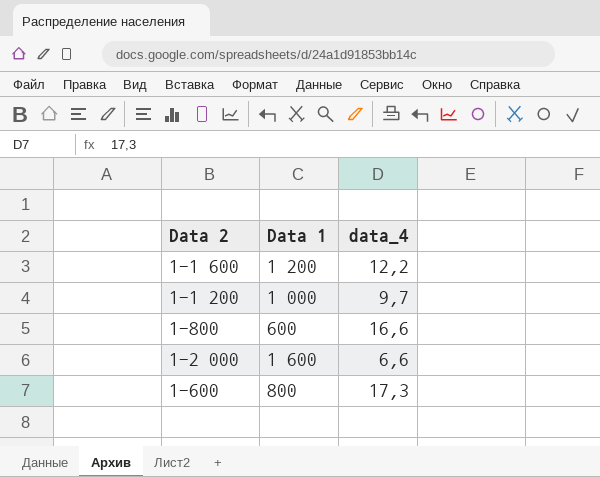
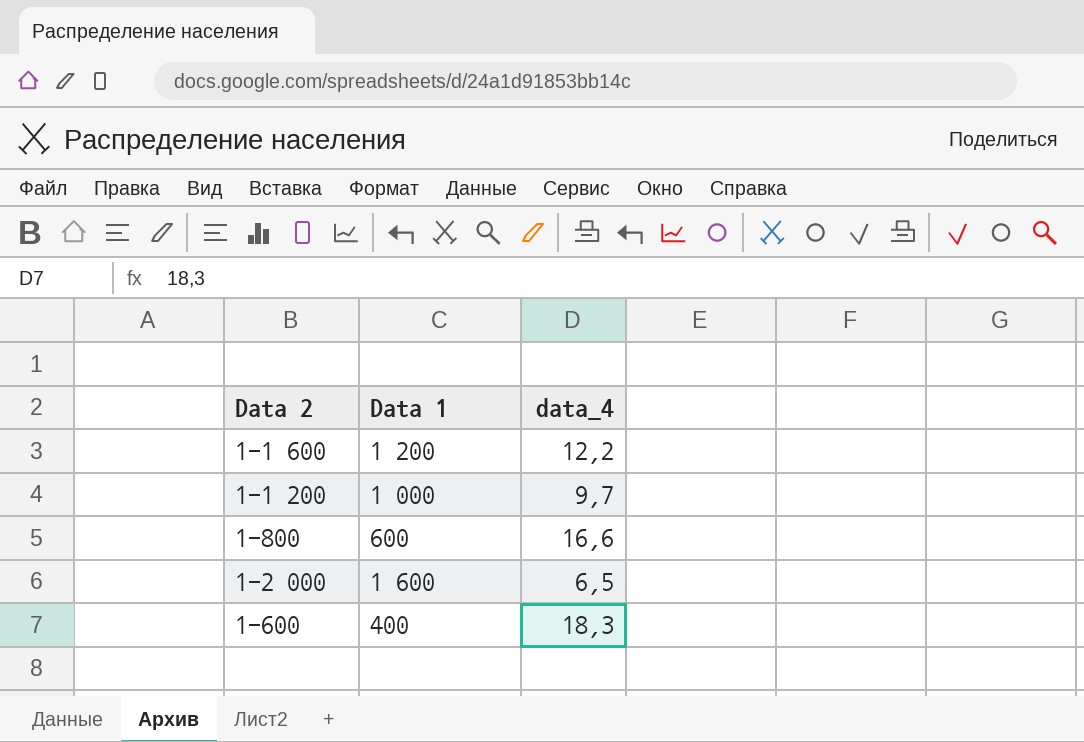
1-2 000 | data_4: 6,6 -> 6,5
1-600 | Data 1: 800 -> 400
1-600 | data_4: 17,3 -> 18,3

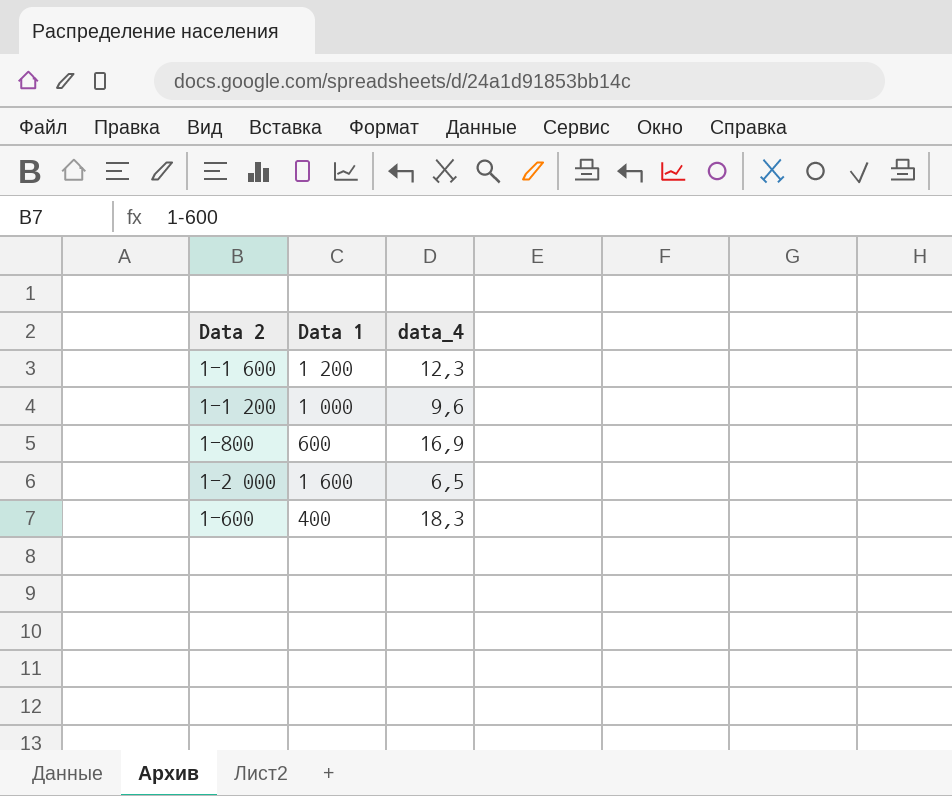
1-1 600 | data_4: 12,2 -> 12,3
1-1 200 | data_4: 9,7 -> 9,6
1-800 | data_4: 16,6 -> 16,9

